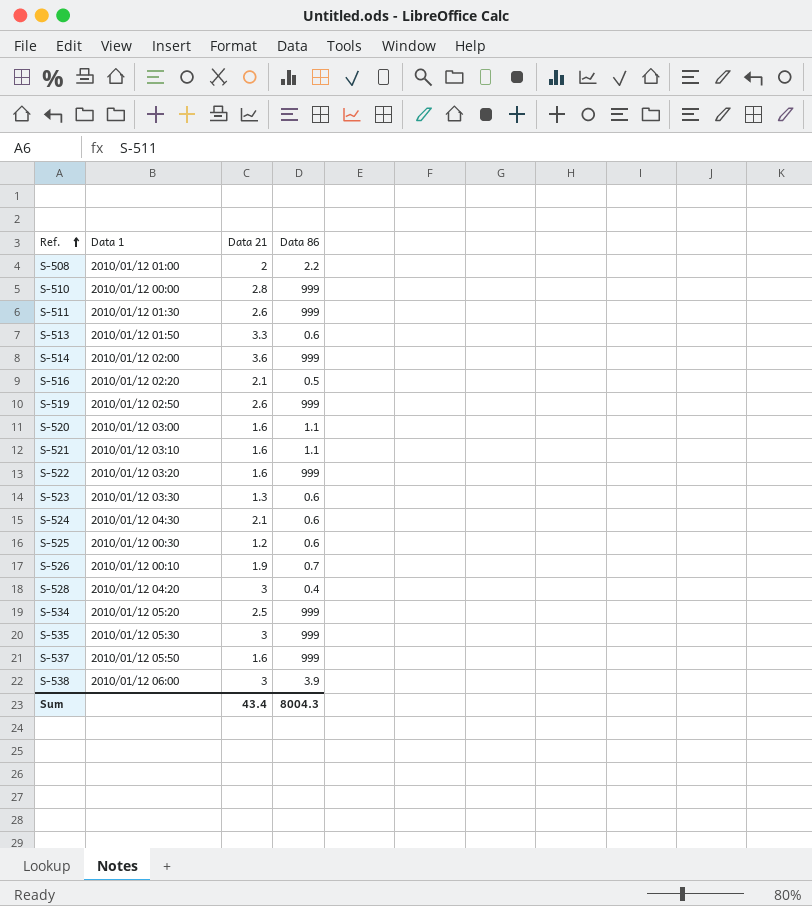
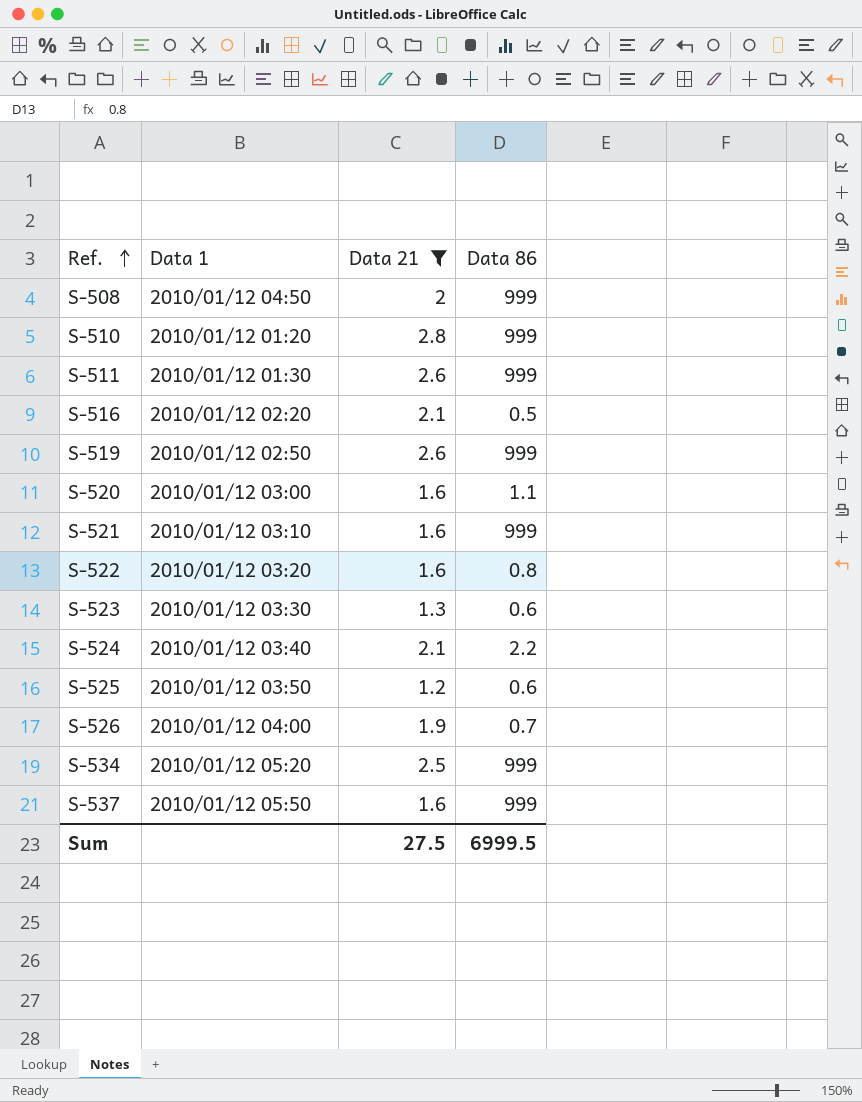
filter: none -> Data 21 <= 2.8
S-508 | Data 1: 2010/01/12 01:00 -> 2010/01/12 04:50
S-508 | Data 86: 2.2 -> 999
S-510 | Data 1: 2010/01/12 00:00 -> 2010/01/12 01:20
S-521 | Data 86: 1.1 -> 999
S-522 | Data 86: 999 -> 0.8
S-524 | Data 1: 2010/01/12 04:30 -> 2010/01/12 03:40
S-524 | Data 86: 0.6 -> 2.2
S-525 | Data 1: 2010/01/12 00:30 -> 2010/01/12 03:50
S-526 | Data 1: 2010/01/12 00:10 -> 2010/01/12 04:00
Sum | Data 21: 43.4 -> 27.5
Sum | Data 86: 8004.3 -> 6999.5

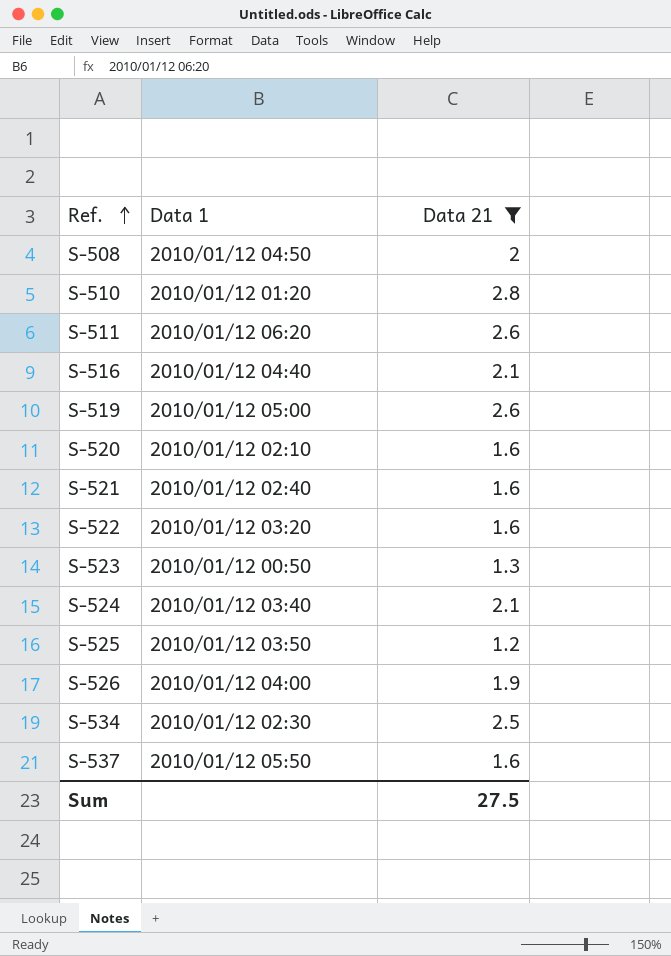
column Data 86 | position: 4 -> none
S-511 | Data 1: 2010/01/12 01:30 -> 2010/01/12 06:20
S-516 | Data 1: 2010/01/12 02:20 -> 2010/01/12 04:40
S-519 | Data 1: 2010/01/12 02:50 -> 2010/01/12 05:00
S-520 | Data 1: 2010/01/12 03:00 -> 2010/01/12 02:10
S-521 | Data 1: 2010/01/12 03:10 -> 2010/01/12 02:40
S-523 | Data 1: 2010/01/12 03:30 -> 2010/01/12 00:50
S-534 | Data 1: 2010/01/12 05:20 -> 2010/01/12 02:30

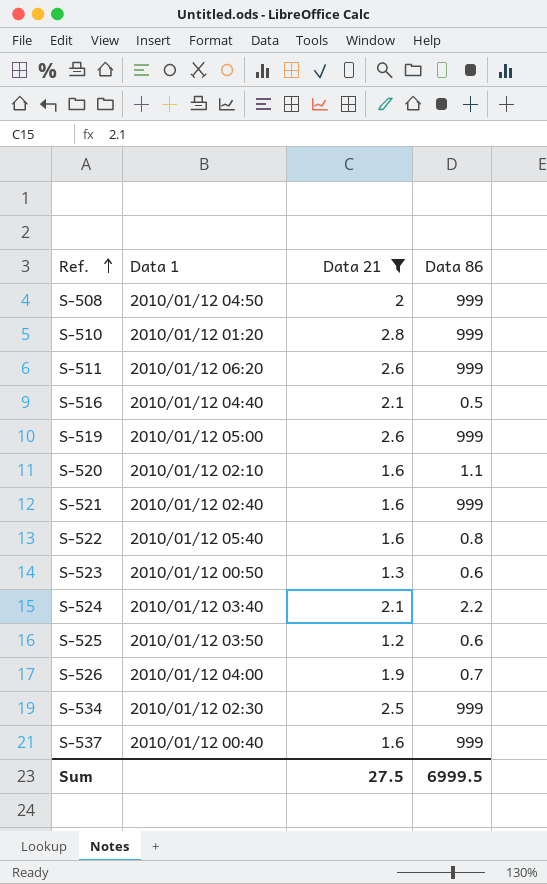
column Data 86 | position: none -> 4
S-522 | Data 1: 2010/01/12 03:20 -> 2010/01/12 05:40
S-537 | Data 1: 2010/01/12 05:50 -> 2010/01/12 00:40

